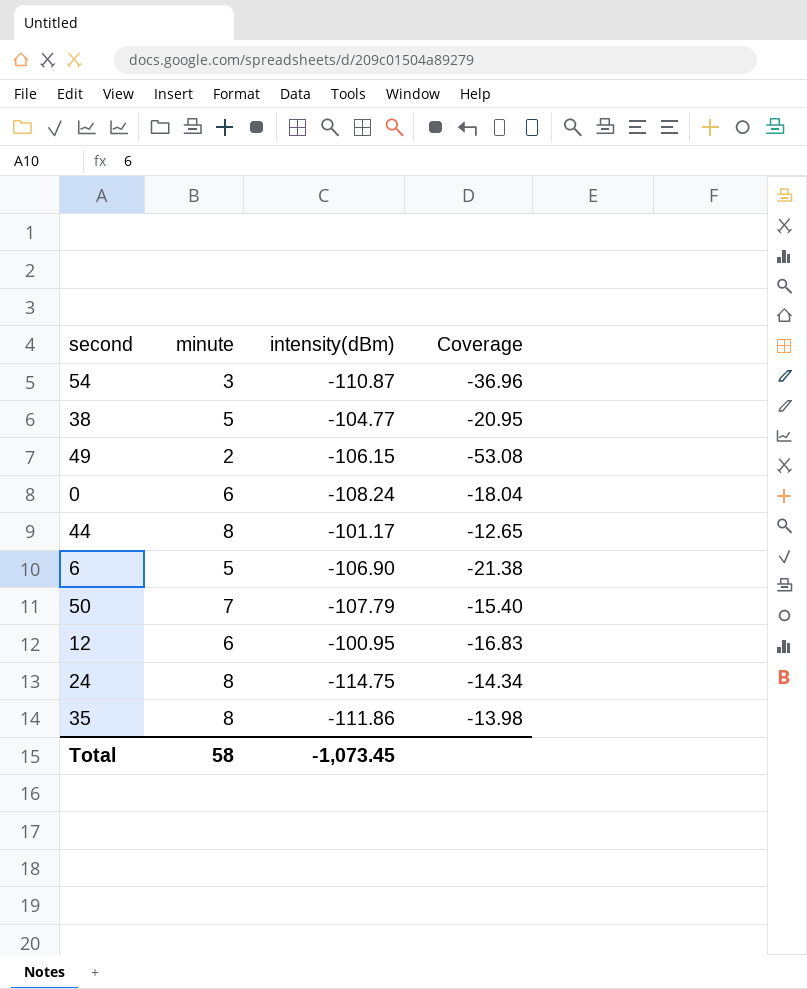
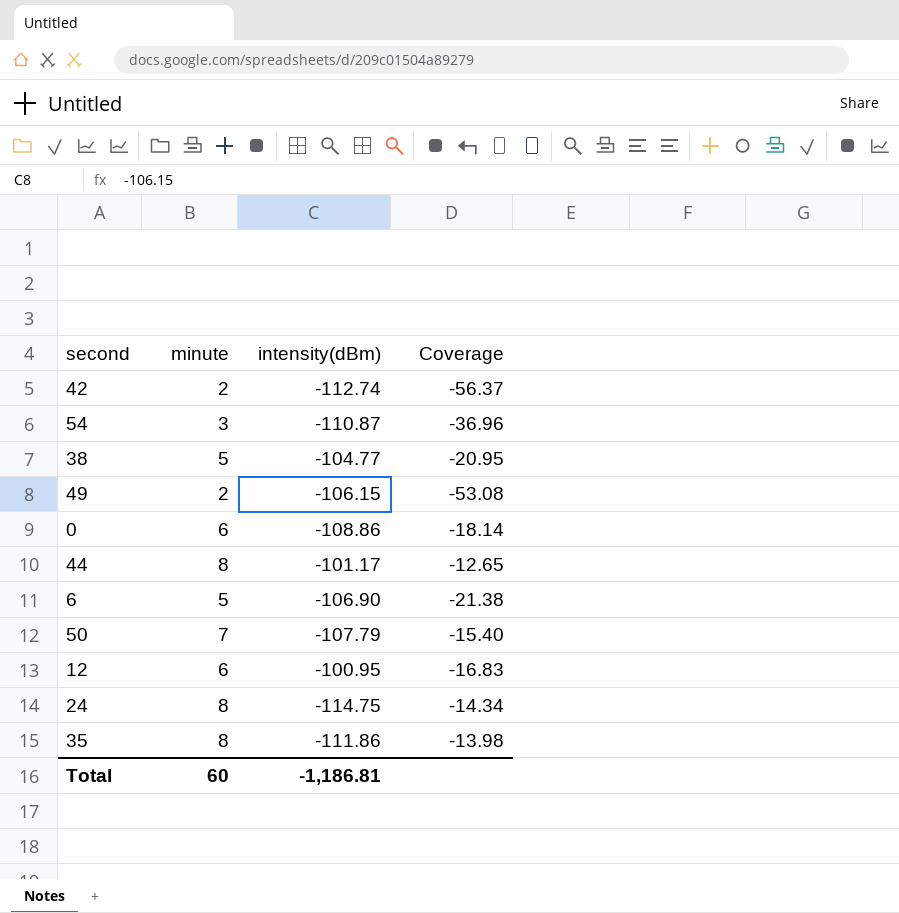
row 42: none -> 2 | -112.74 | -56.37
0 | intensity(dBm): -108.24 -> -108.86
0 | Coverage: -18.04 -> -18.14
Total | minute: 58 -> 60
Total | intensity(dBm): -1,073.45 -> -1,186.81

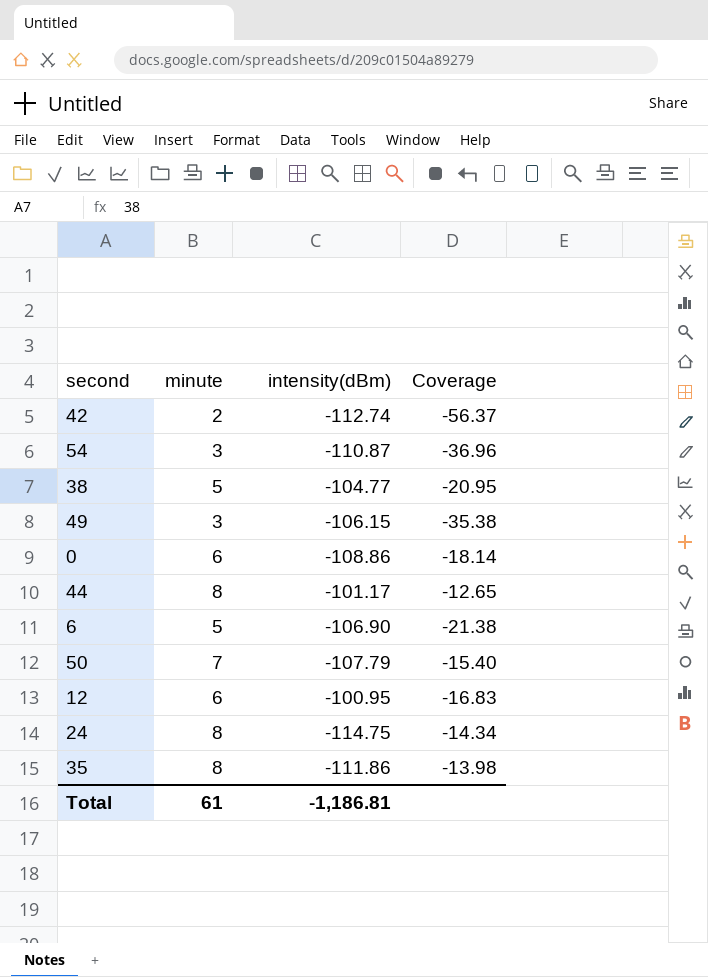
49 | minute: 2 -> 3
49 | Coverage: -53.08 -> -35.38
Total | minute: 60 -> 61

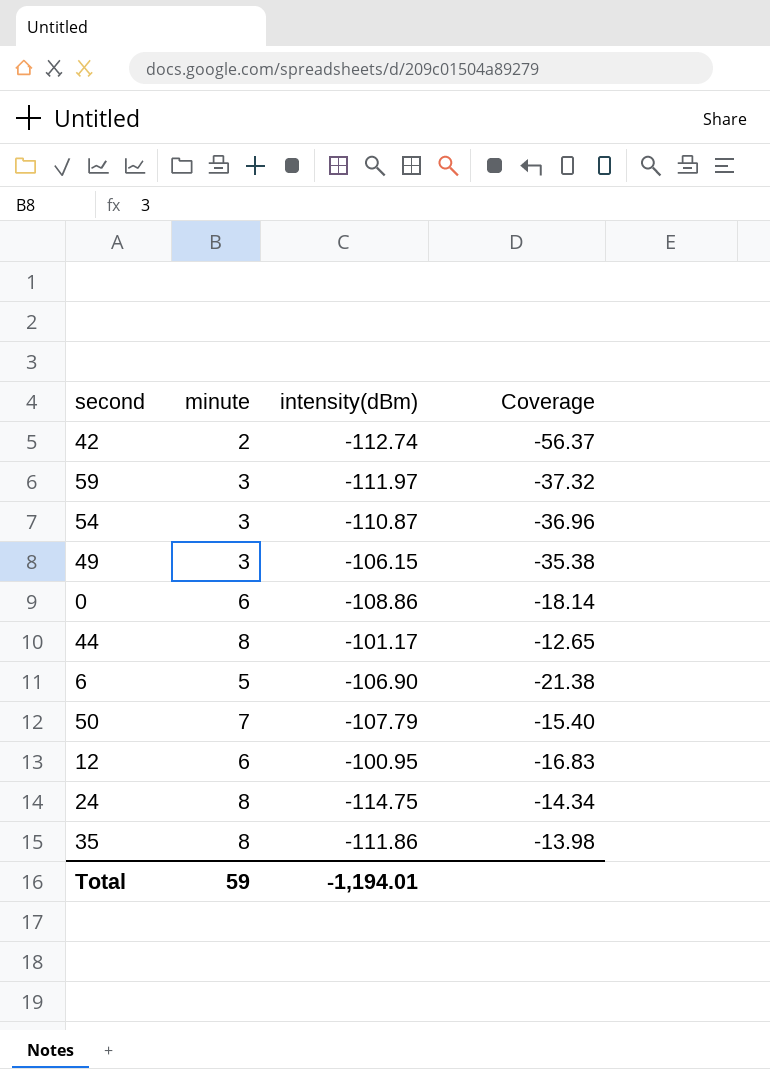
row 38: 5 | -104.77 | -20.95 -> none
row 59: none -> 3 | -111.97 | -37.32
Total | minute: 61 -> 59
Total | intensity(dBm): -1,186.81 -> -1,194.01

